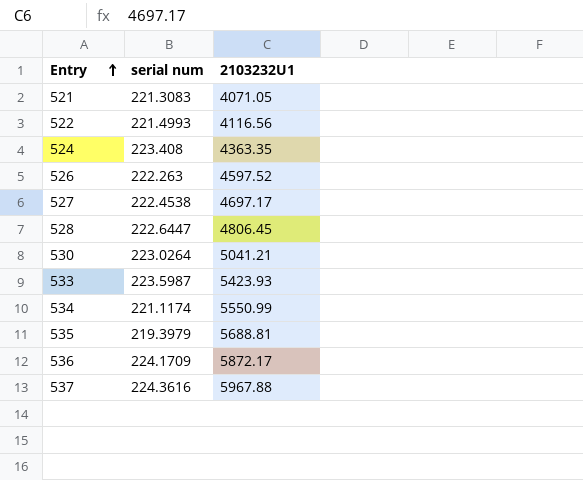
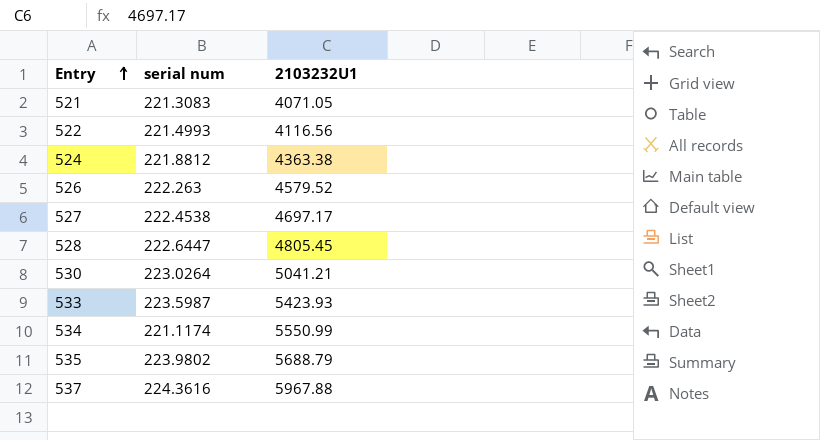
row 536: 224.1709 | 5872.17 -> none
524 | serial num: 223.408 -> 221.8812
524 | 2103232U1: 4363.35 -> 4363.38
526 | 2103232U1: 4597.52 -> 4579.52
528 | 2103232U1: 4806.45 -> 4805.45
535 | serial num: 219.3979 -> 223.9802
535 | 2103232U1: 5688.81 -> 5688.79

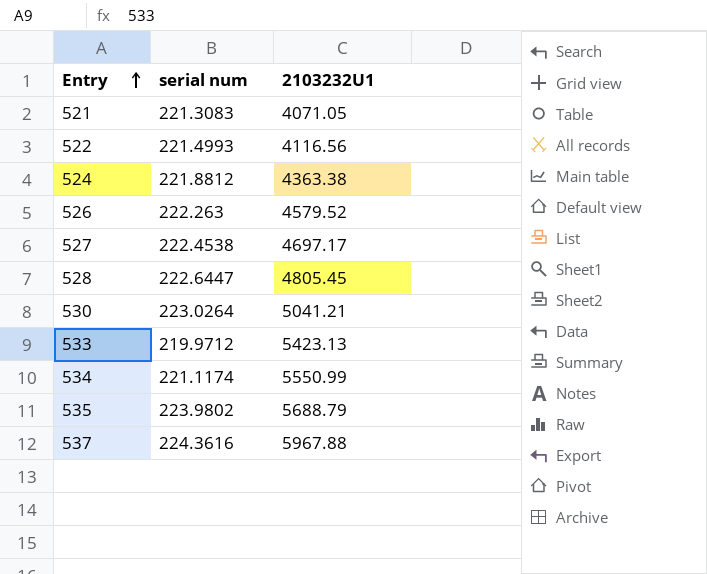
533 | serial num: 223.5987 -> 219.9712
533 | 2103232U1: 5423.93 -> 5423.13

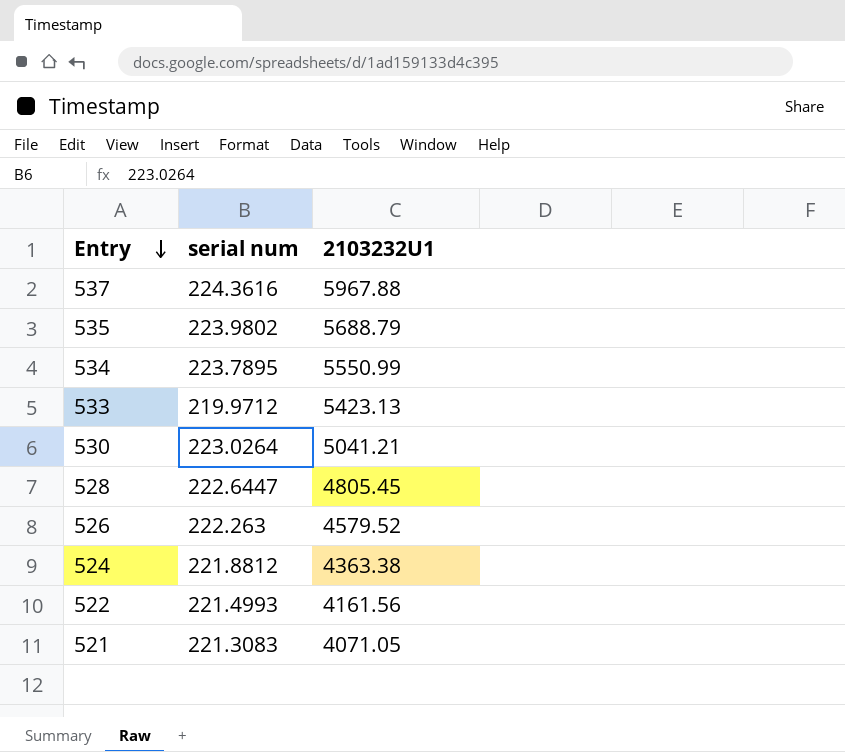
row order: Entry ascending -> Entry descending
row 527: 222.4538 | 4697.17 -> none
534 | serial num: 221.1174 -> 223.7895
522 | 2103232U1: 4116.56 -> 4161.56

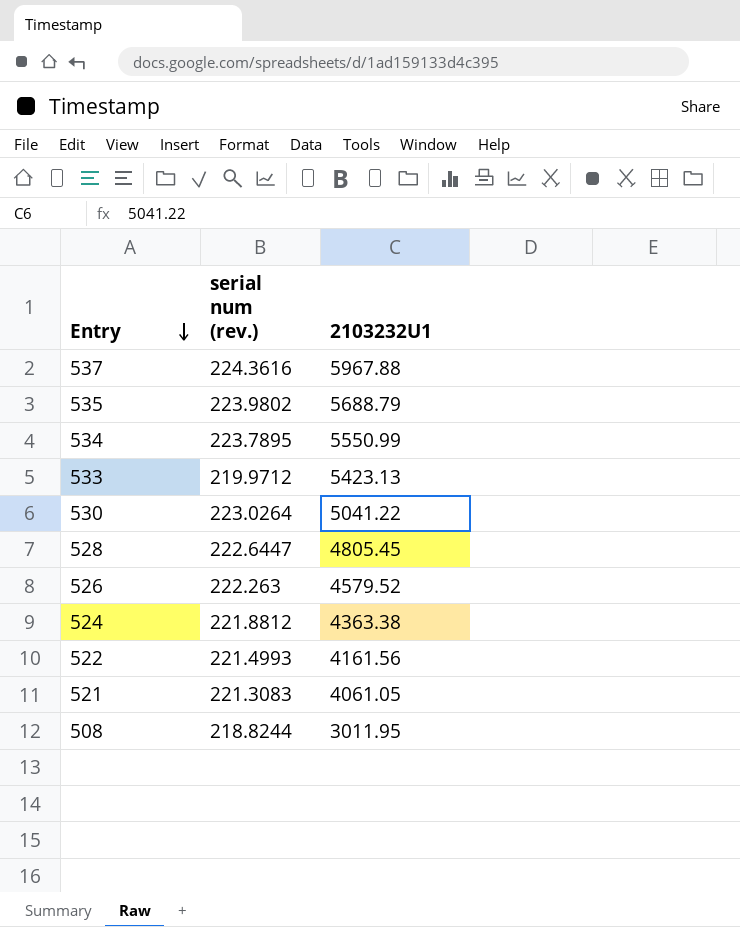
column name: serial num -> serial num (rev.)
530 | 2103232U1: 5041.21 -> 5041.22
521 | 2103232U1: 4071.05 -> 4061.05
row 508: none -> 218.8244 | 3011.95

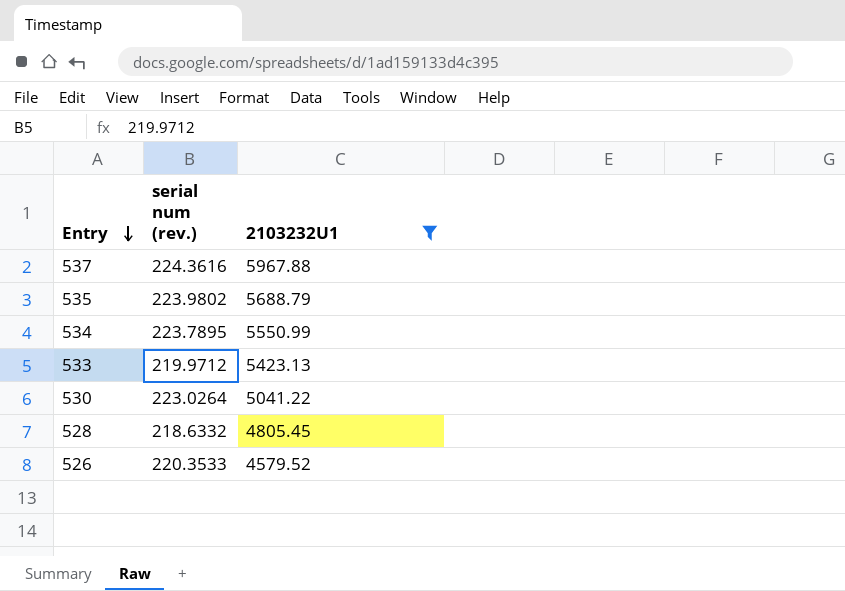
filter: none -> 2103232U1 >= 4579.52
528 | serial num (rev.): 222.6447 -> 218.6332
526 | serial num (rev.): 222.263 -> 220.3533

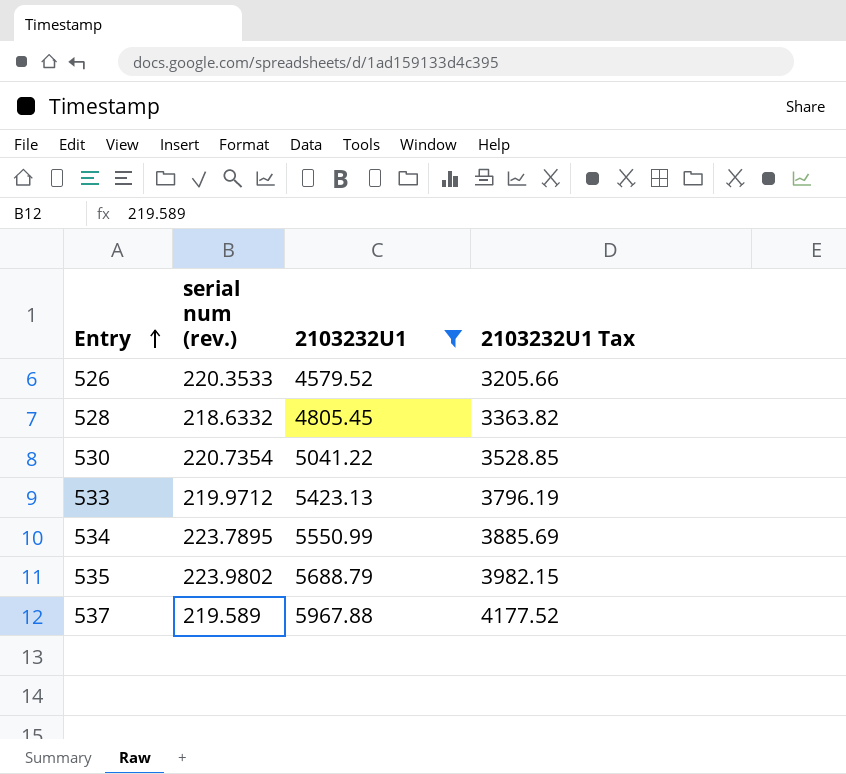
row order: Entry descending -> Entry ascending
column 2103232U1 Tax | formula: none -> [2103232U1] * 0.7
530 | serial num (rev.): 223.0264 -> 220.7354
537 | serial num (rev.): 224.3616 -> 219.589

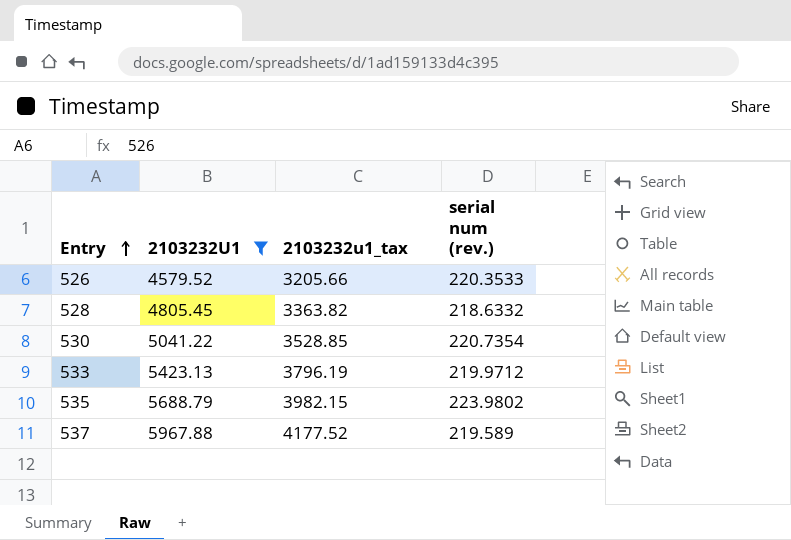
column name: 2103232U1 Tax -> 2103232u1_tax
column serial num (rev.) | position: 2 -> 4
row 534: 223.7895 | 5550.99 | 3885.69 -> none

